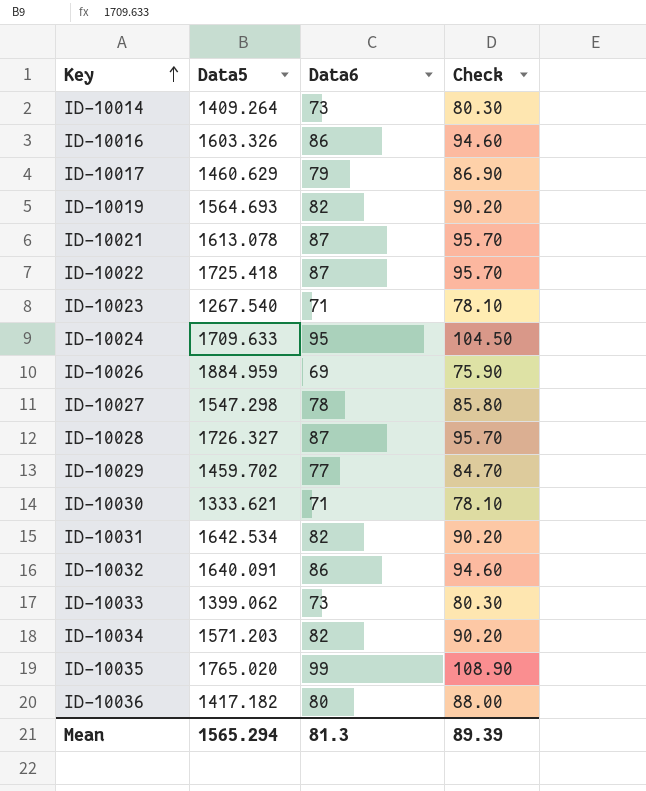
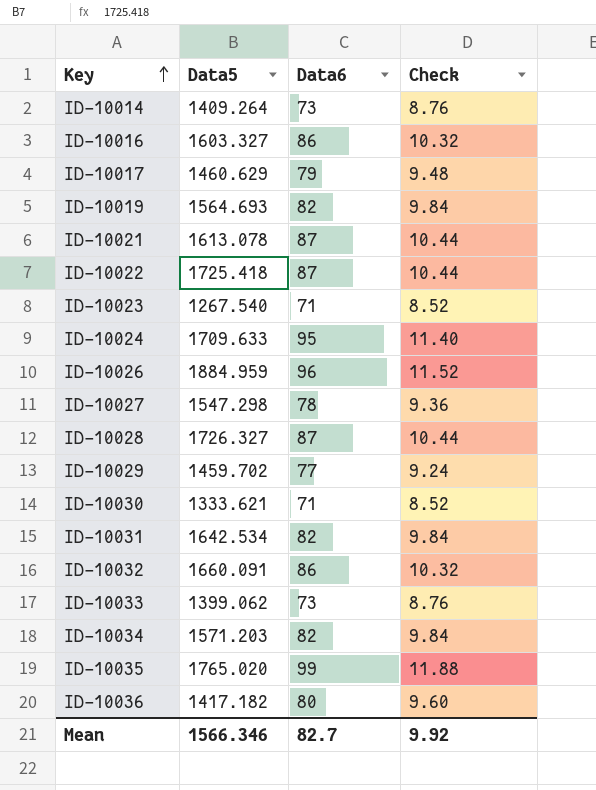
column Check | formula: [Data6] * 1.1 -> [Data6] * 0.12
ID-10016 | Data5: 1603.326 -> 1603.327
ID-10026 | Data6: 69 -> 96
ID-10032 | Data5: 1640.091 -> 1660.091
Mean | Data5: 1565.294 -> 1566.346
Mean | Data6: 81.3 -> 82.7
Mean | Check: 89.39 -> 9.92

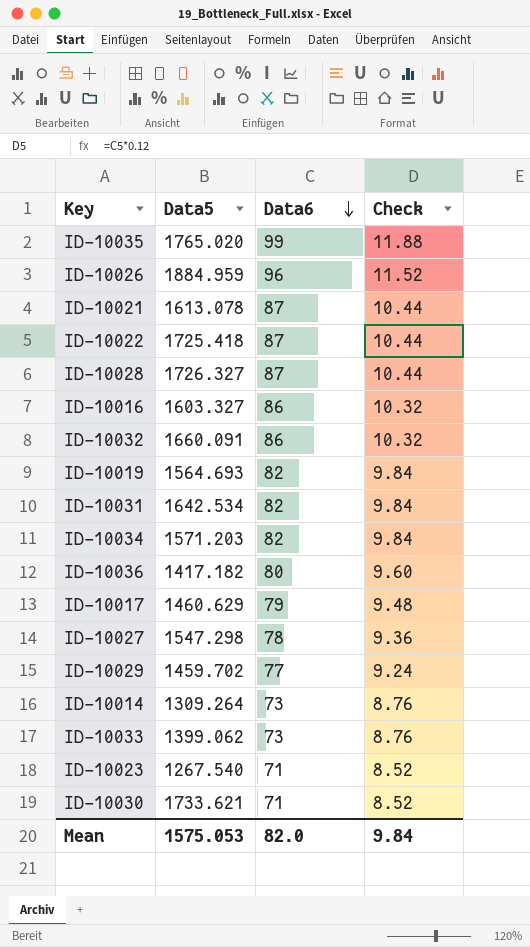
row order: Key ascending -> Data6 descending
row ID-10024: 1709.633 | 95 | 11.40 -> none
ID-10014 | Data5: 1409.264 -> 1309.264
ID-10030 | Data5: 1333.621 -> 1733.621
Mean | Data5: 1566.346 -> 1575.053
Mean | Data6: 82.7 -> 82.0
Mean | Check: 9.92 -> 9.84

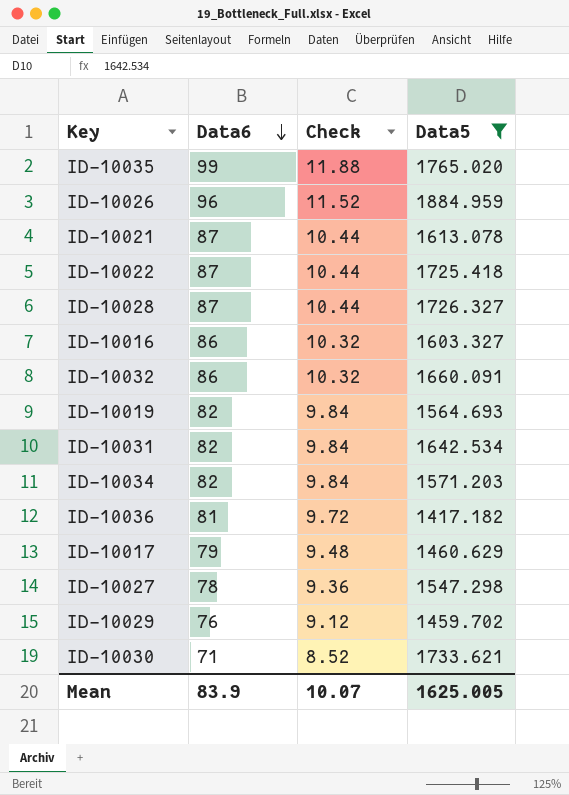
filter: none -> Data5 >= 1417.182
column Data5 | position: 2 -> 4
ID-10036 | Data6: 80 -> 81
ID-10036 | Check: 9.60 -> 9.72
ID-10029 | Data6: 77 -> 76
ID-10029 | Check: 9.24 -> 9.12
Mean | Data6: 82.0 -> 83.9
Mean | Check: 9.84 -> 10.07
Mean | Data5: 1575.053 -> 1625.005

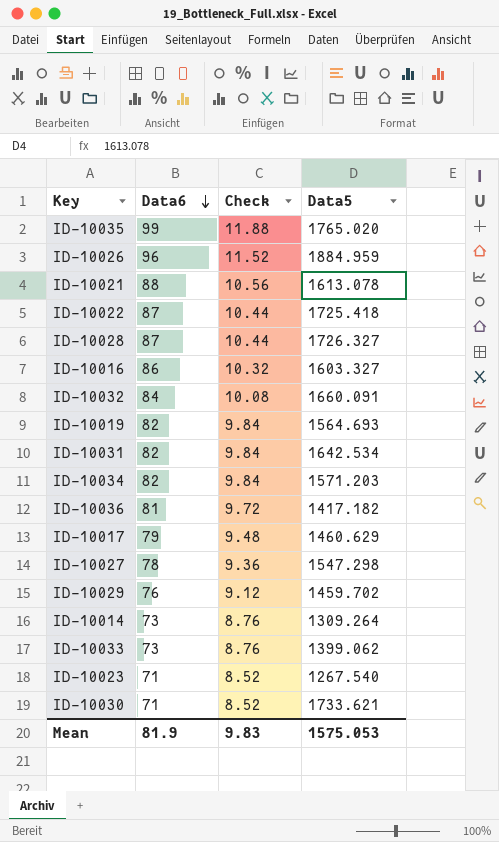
filter: Data5 >= 1417.182 -> none
ID-10021 | Data6: 87 -> 88
ID-10021 | Check: 10.44 -> 10.56
ID-10032 | Data6: 86 -> 84
ID-10032 | Check: 10.32 -> 10.08
Mean | Data6: 83.9 -> 81.9
Mean | Check: 10.07 -> 9.83
Mean | Data5: 1625.005 -> 1575.053

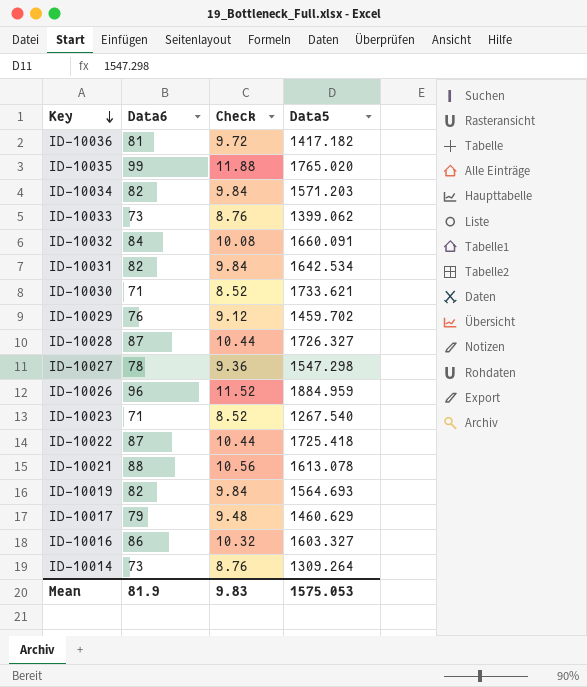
row order: Data6 descending -> Key descending

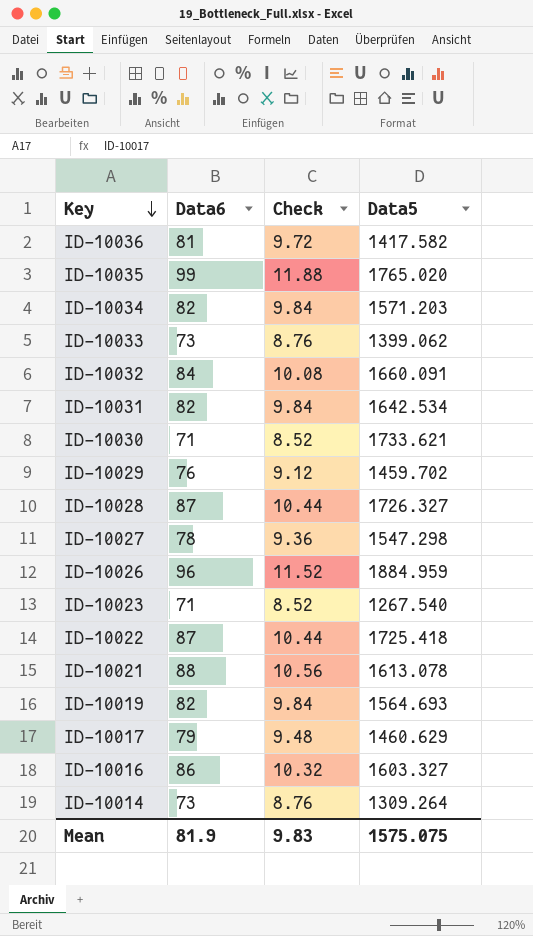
ID-10036 | Data5: 1417.182 -> 1417.582
Mean | Data5: 1575.053 -> 1575.075

